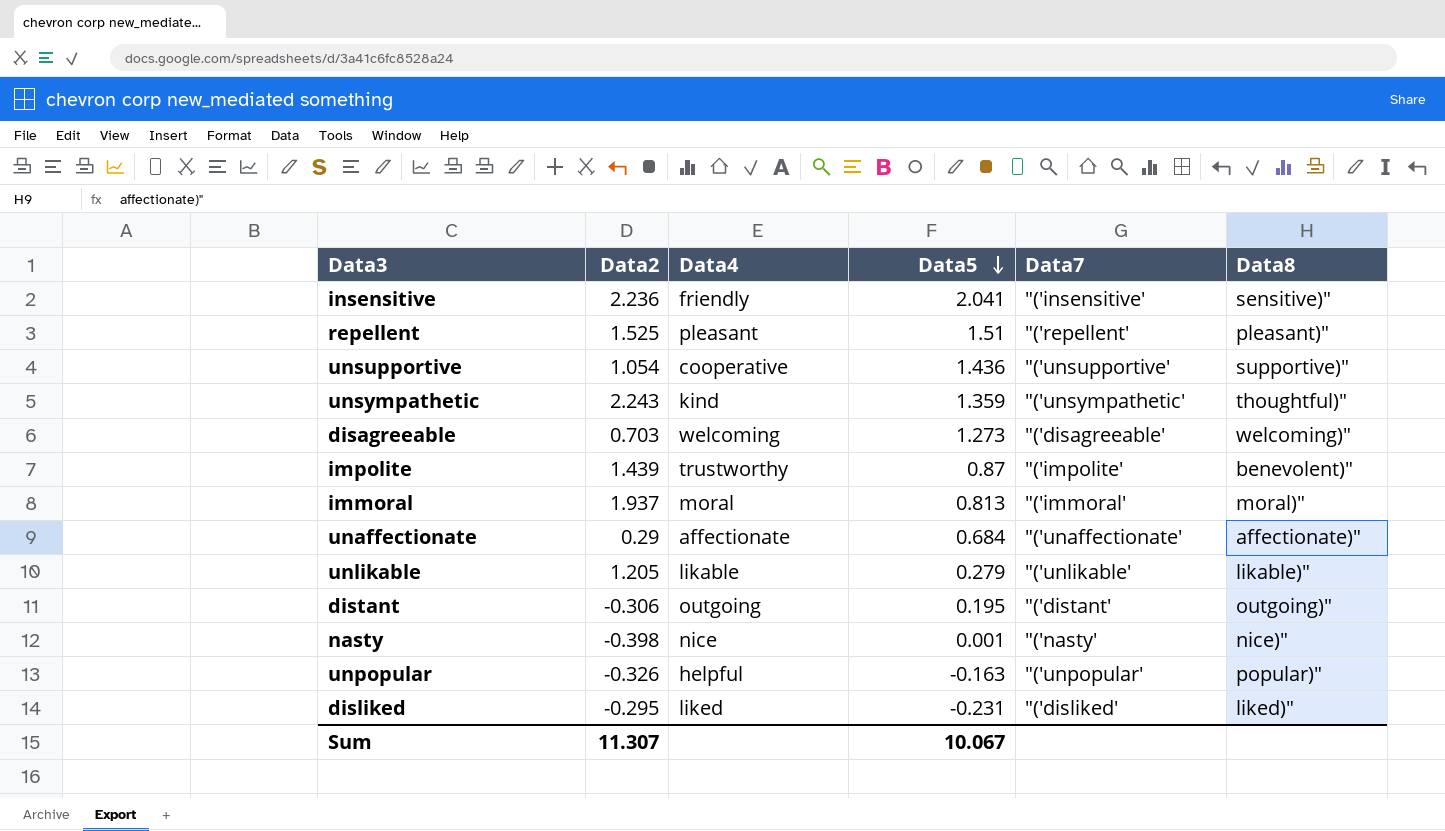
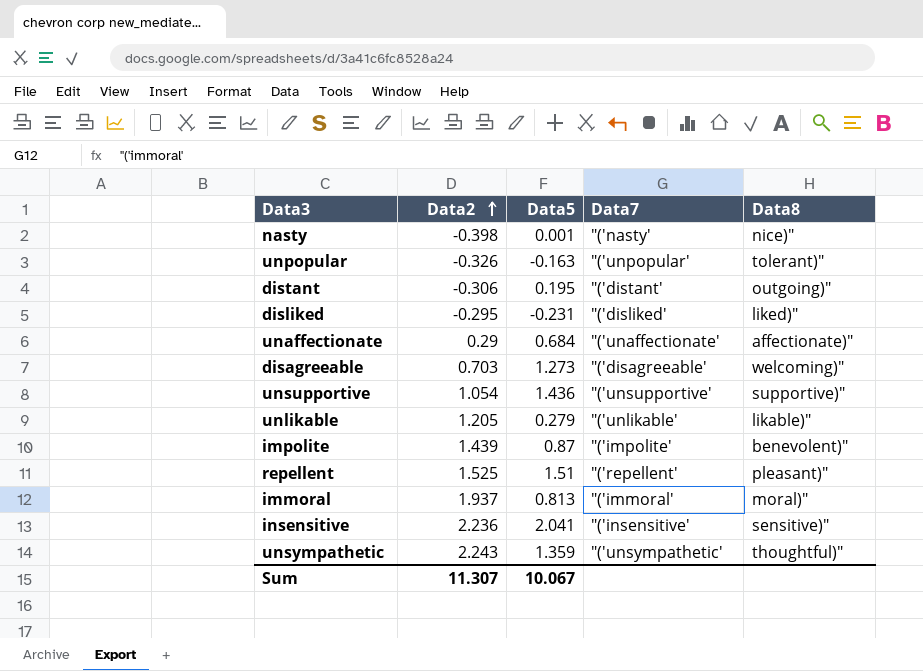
row order: Data5 descending -> Data2 ascending
column Data4 | position: 3 -> none
unpopular | Data8: popular)" -> tolerant)"

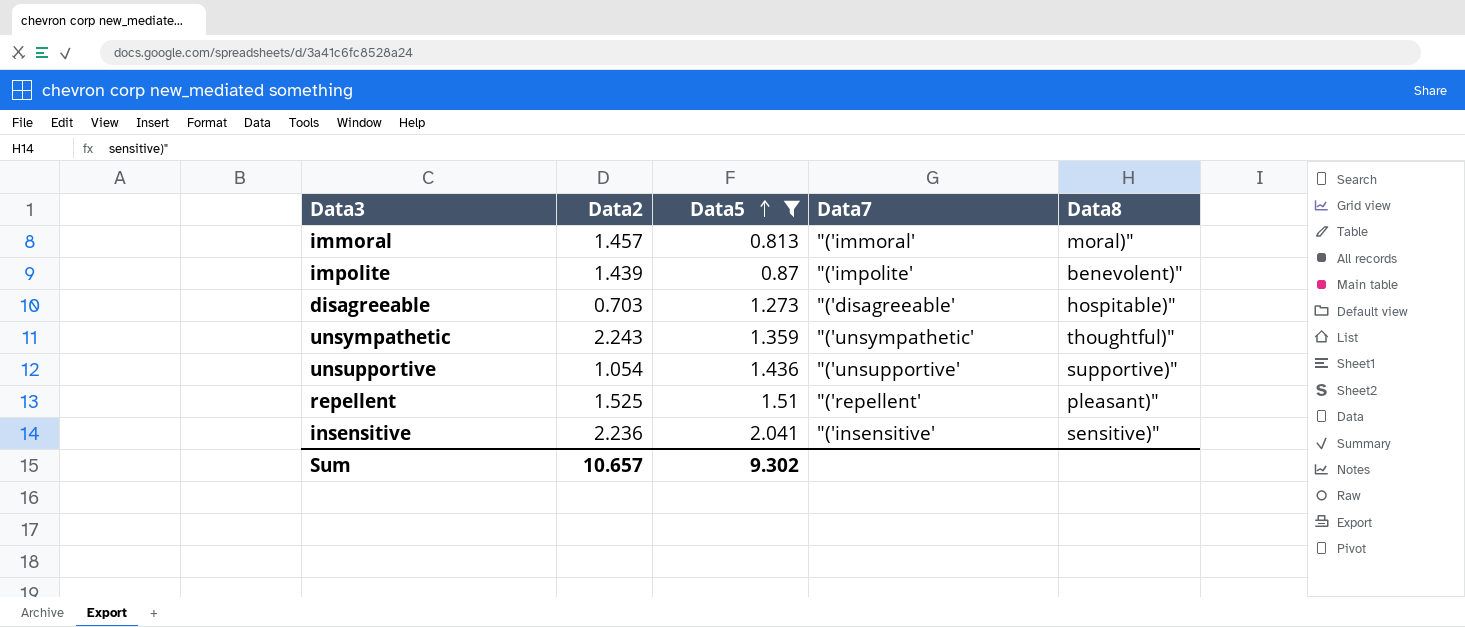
filter: none -> Data5 >= 0.813
row order: Data2 ascending -> Data5 ascending
immoral | Data2: 1.937 -> 1.457
disagreeable | Data8: welcoming)" -> hospitable)"
Sum | Data2: 11.307 -> 10.657
Sum | Data5: 10.067 -> 9.302

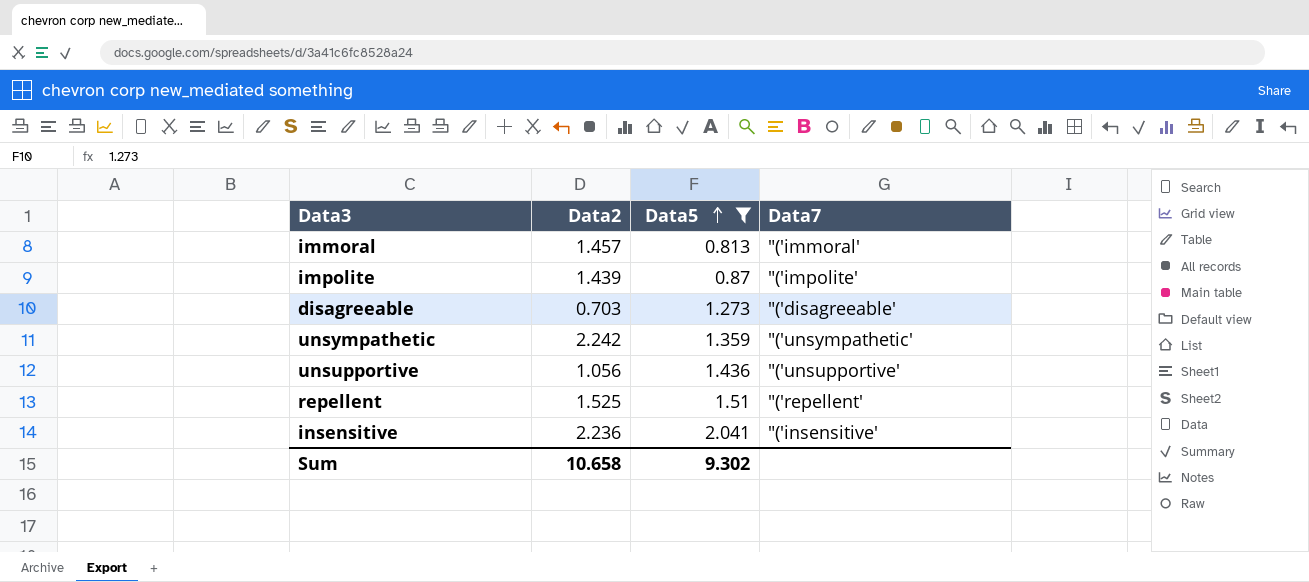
column Data8 | position: 5 -> none
unsympathetic | Data2: 2.243 -> 2.242
unsupportive | Data2: 1.054 -> 1.056
Sum | Data2: 10.657 -> 10.658

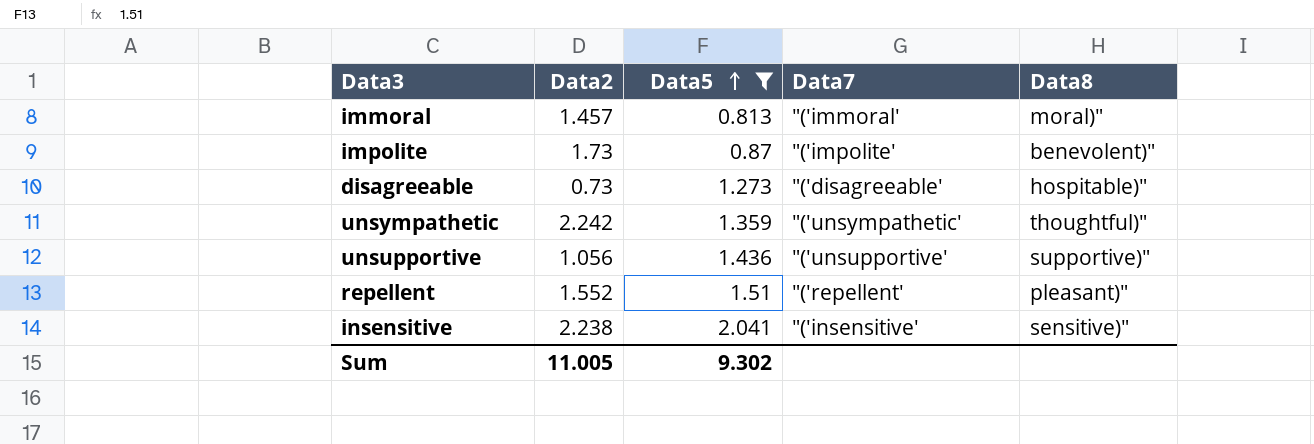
column Data8 | position: none -> 5
impolite | Data2: 1.439 -> 1.73
disagreeable | Data2: 0.703 -> 0.73
repellent | Data2: 1.525 -> 1.552
insensitive | Data2: 2.236 -> 2.238
Sum | Data2: 10.658 -> 11.005

